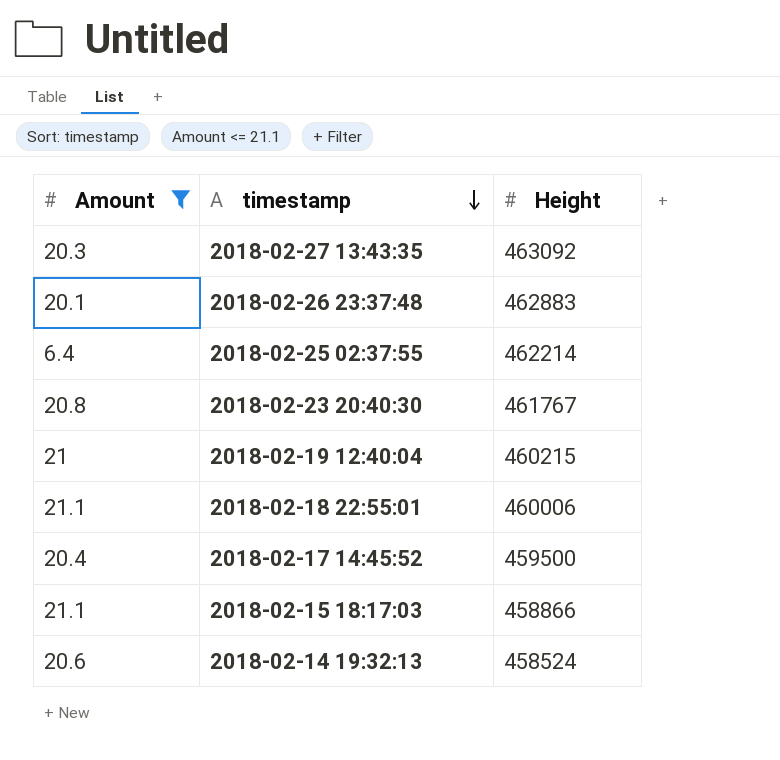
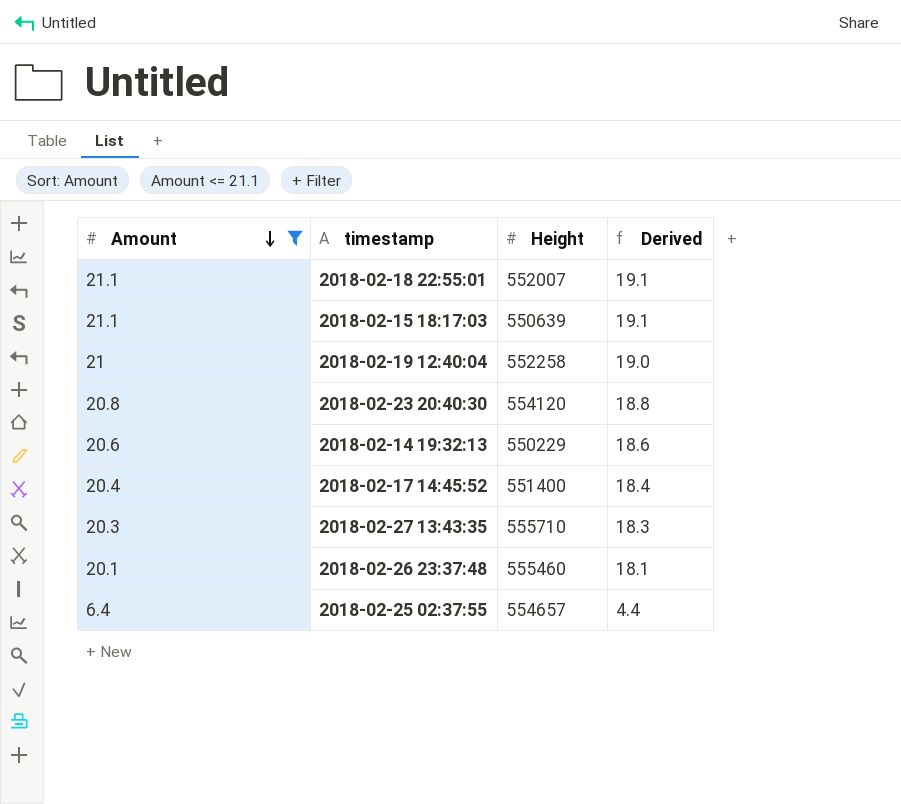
row order: timestamp descending -> Amount descending
column Derived | formula: none -> [Amount] - 2
2018-02-18 22:55:01 | Height: 460006 -> 552007
2018-02-15 18:17:03 | Height: 458866 -> 550639
2018-02-19 12:40:04 | Height: 460215 -> 552258
2018-02-23 20:40:30 | Height: 461767 -> 554120
2018-02-14 19:32:13 | Height: 458524 -> 550229
2018-02-17 14:45:52 | Height: 459500 -> 551400
2018-02-27 13:43:35 | Height: 463092 -> 555710
2018-02-26 23:37:48 | Height: 462883 -> 555460
2018-02-25 02:37:55 | Height: 462214 -> 554657

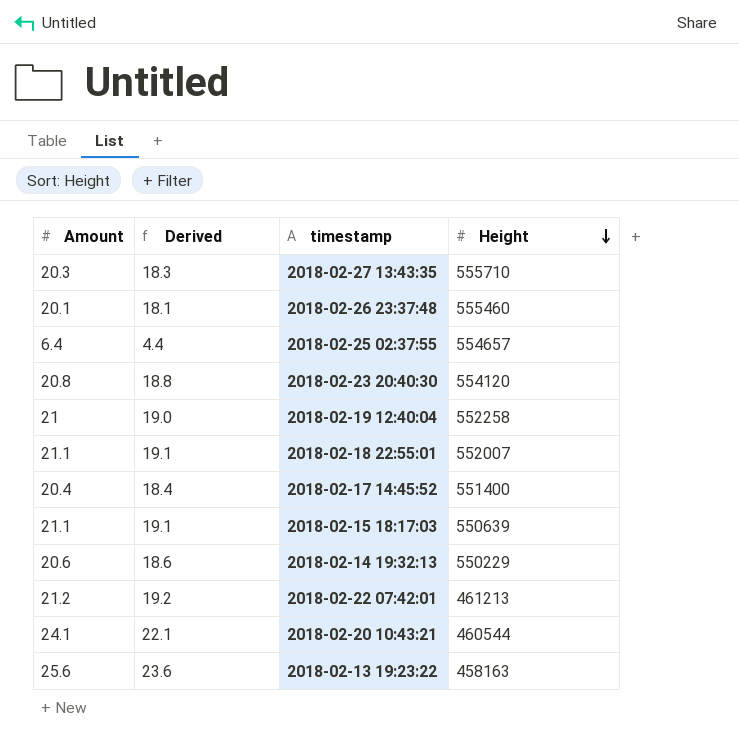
filter: Amount <= 21.1 -> none
row order: Amount descending -> Height descending
column Derived | position: 4 -> 2

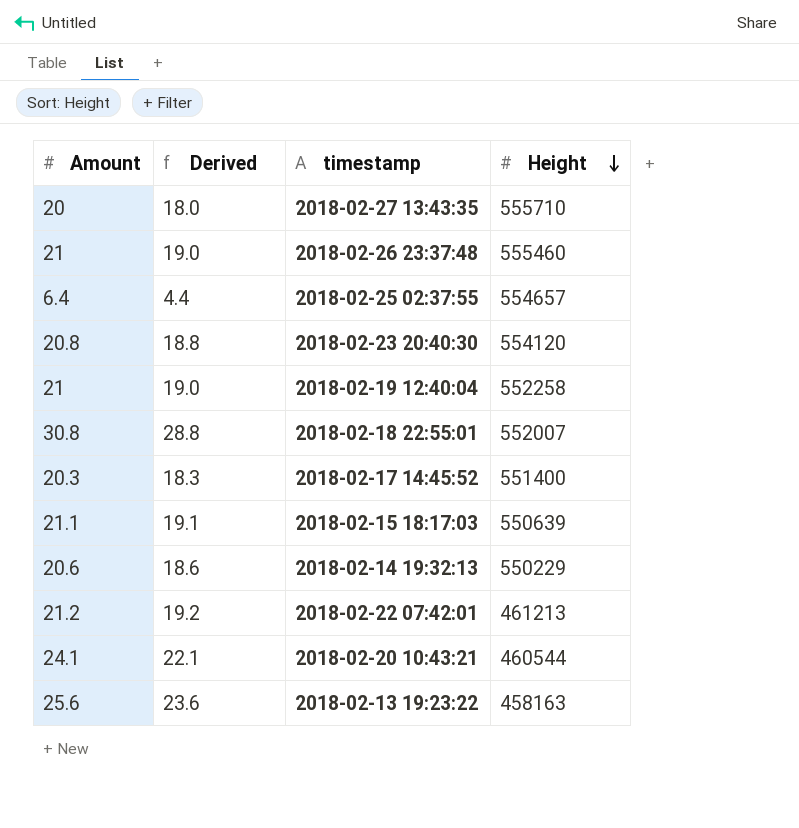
2018-02-27 13:43:35 | Amount: 20.3 -> 20
2018-02-27 13:43:35 | Derived: 18.3 -> 18.0
2018-02-26 23:37:48 | Amount: 20.1 -> 21
2018-02-26 23:37:48 | Derived: 18.1 -> 19.0
2018-02-18 22:55:01 | Amount: 21.1 -> 30.8
2018-02-18 22:55:01 | Derived: 19.1 -> 28.8
2018-02-17 14:45:52 | Amount: 20.4 -> 20.3
2018-02-17 14:45:52 | Derived: 18.4 -> 18.3

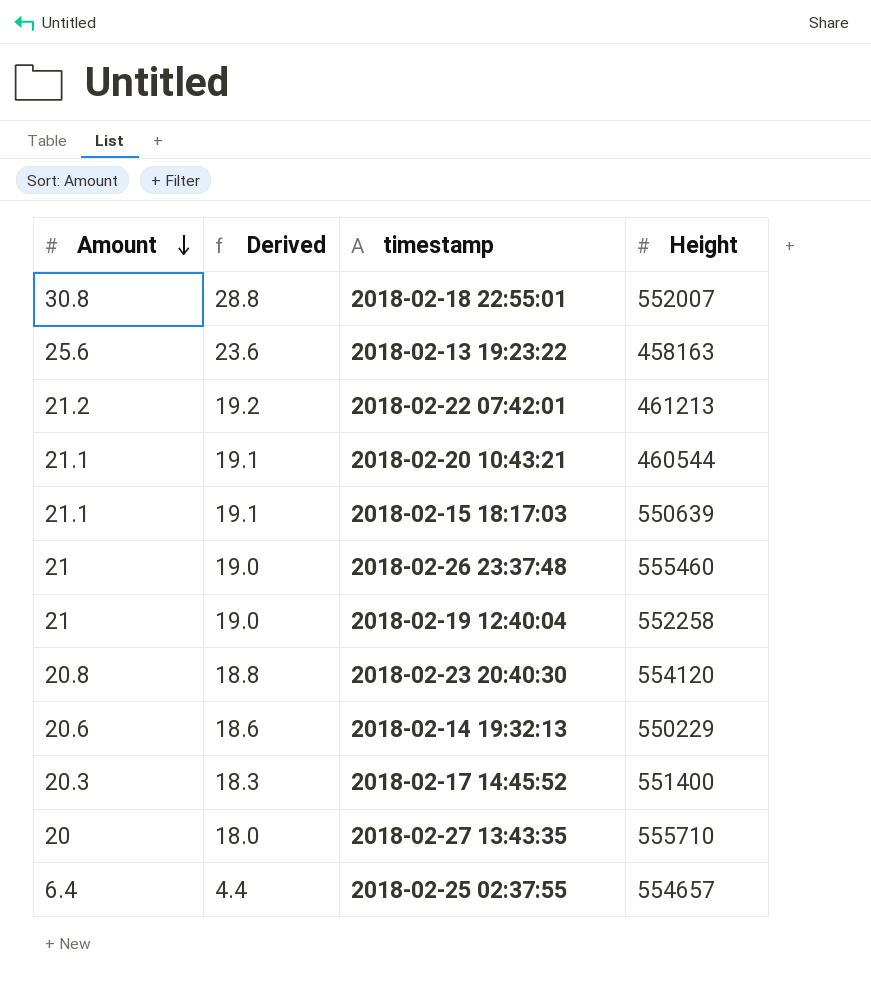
row order: Height descending -> Amount descending
2018-02-20 10:43:21 | Amount: 24.1 -> 21.1
2018-02-20 10:43:21 | Derived: 22.1 -> 19.1

